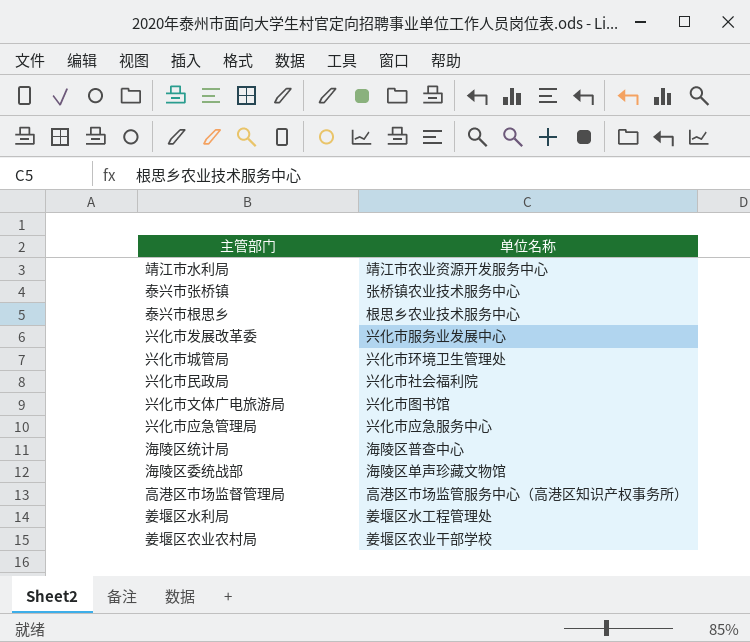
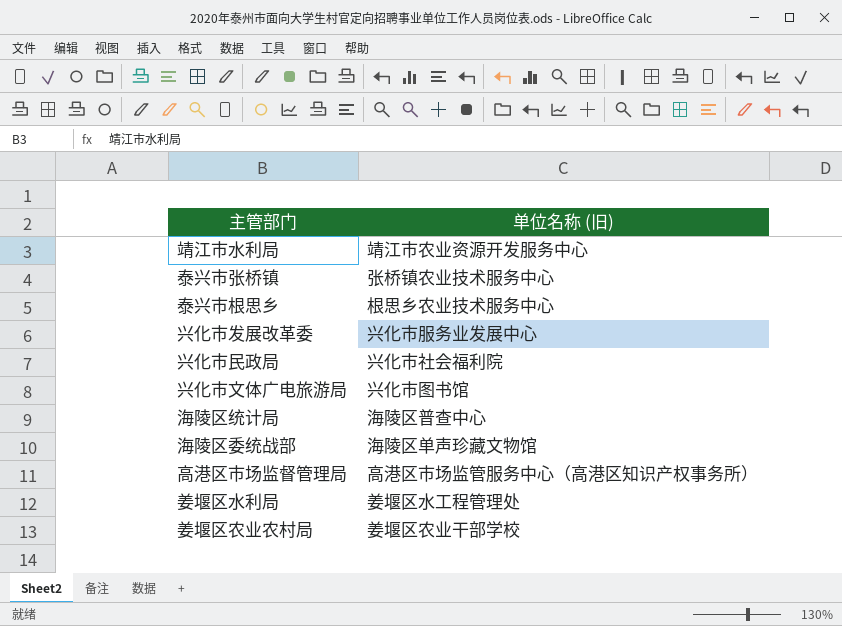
column name: 单位名称 -> 单位名称 (旧)
row 兴化市城管局: 兴化市环境卫生管理处 -> none
row 兴化市应急管理局: 兴化市应急服务中心 -> none

